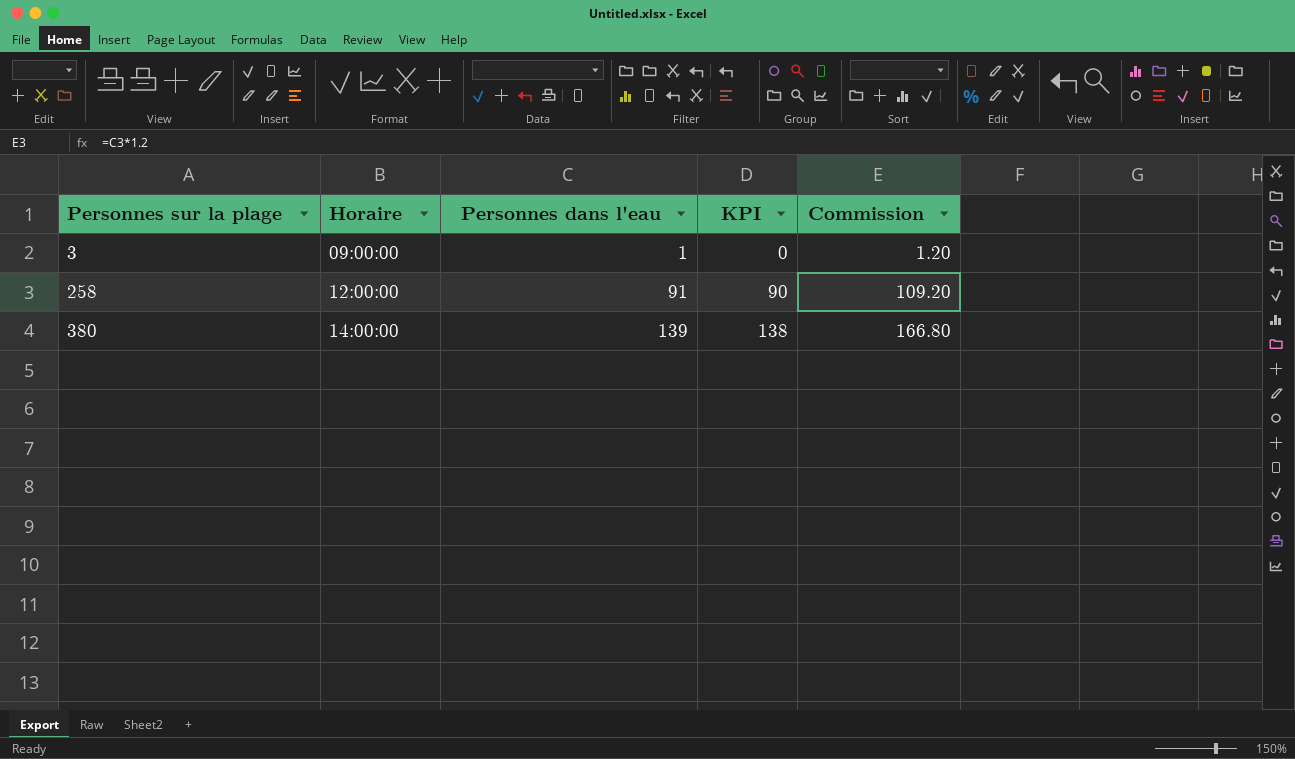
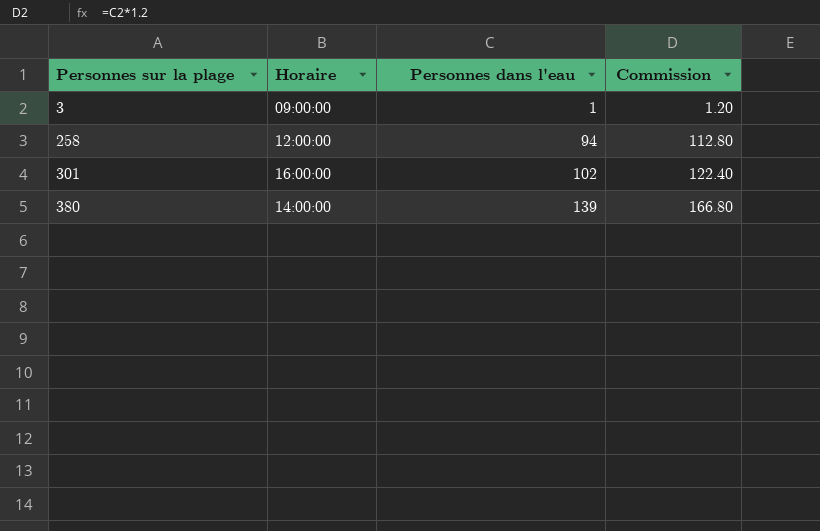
column KPI | formula: [Personnes dans l'eau] - 1 -> none
258 | Personnes dans l'eau: 91 -> 94
258 | Commission: 109.20 -> 112.80
row 301: none -> 16:00:00 | 102 | 122.40

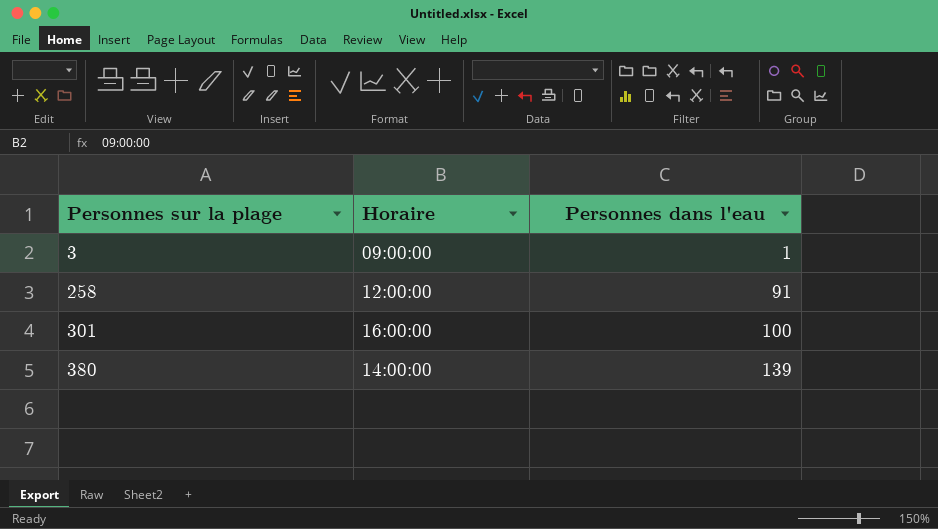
column Commission | formula: [Personnes dans l'eau] * 1.2 -> none
258 | Personnes dans l'eau: 94 -> 91
301 | Personnes dans l'eau: 102 -> 100

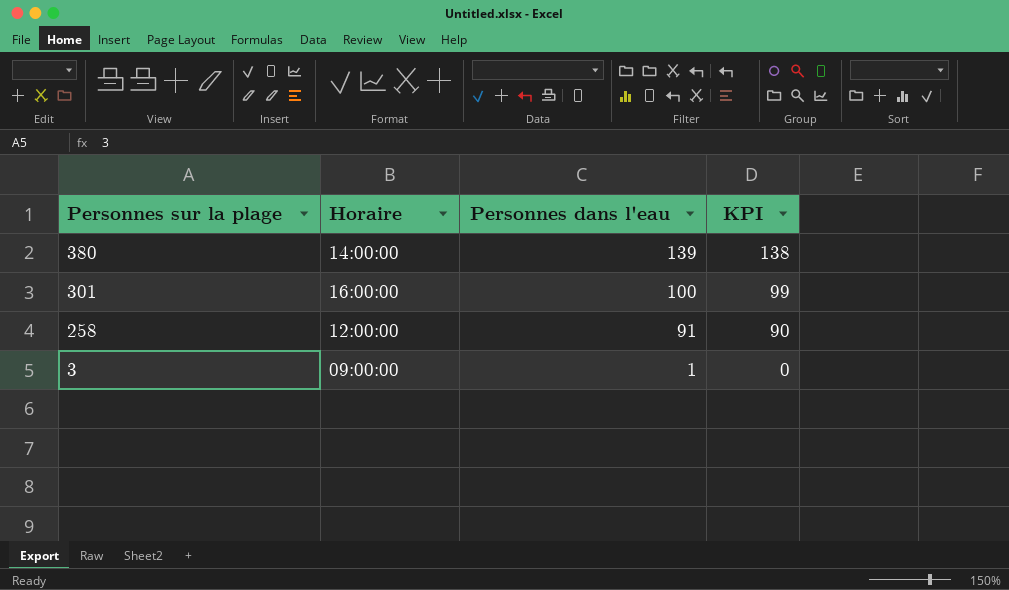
row order: Personnes sur la plage ascending -> Personnes sur la plage descending
column KPI | formula: none -> [Personnes dans l'eau] - 1

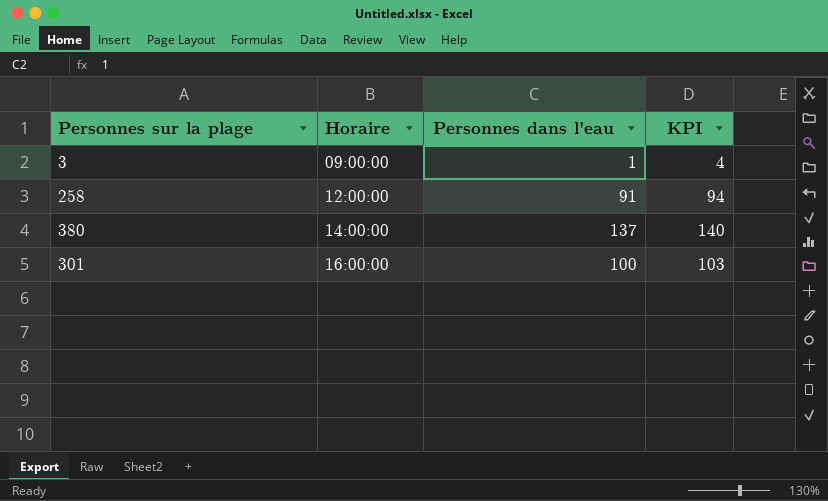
row order: Personnes sur la plage descending -> Horaire ascending
column KPI | formula: [Personnes dans l'eau] - 1 -> [Personnes dans l'eau] + 3
380 | Personnes dans l'eau: 139 -> 137

